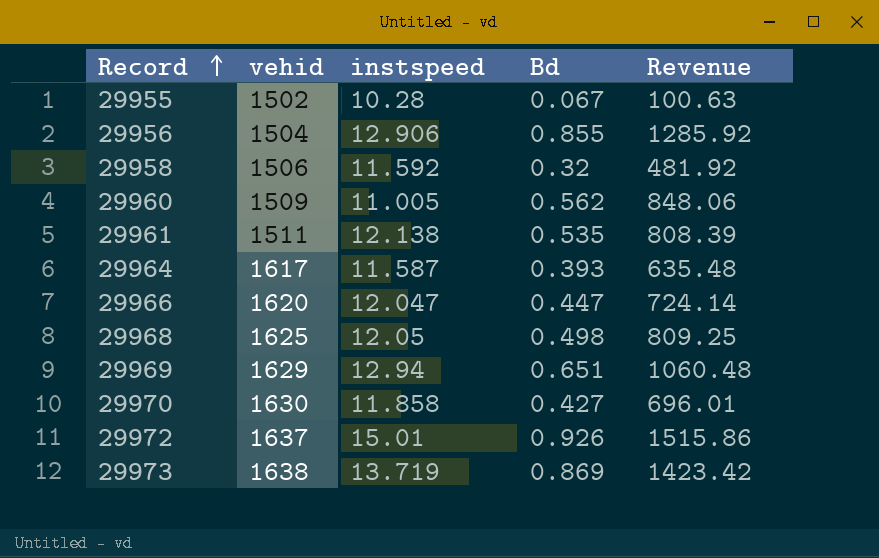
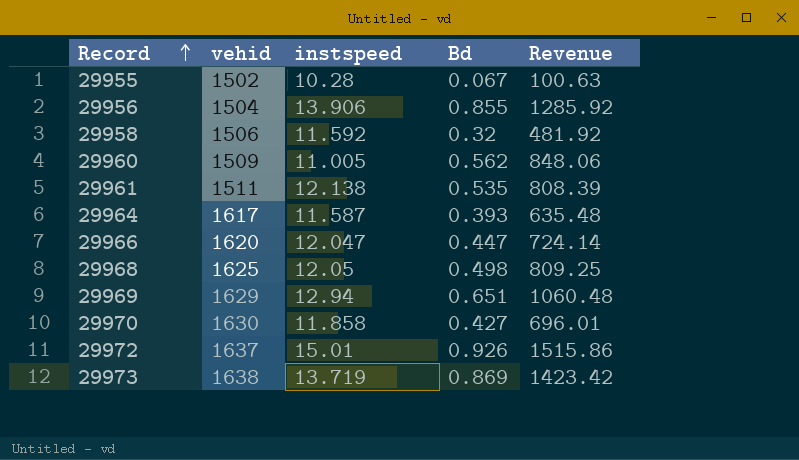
29956 | instspeed: 12.906 -> 13.906

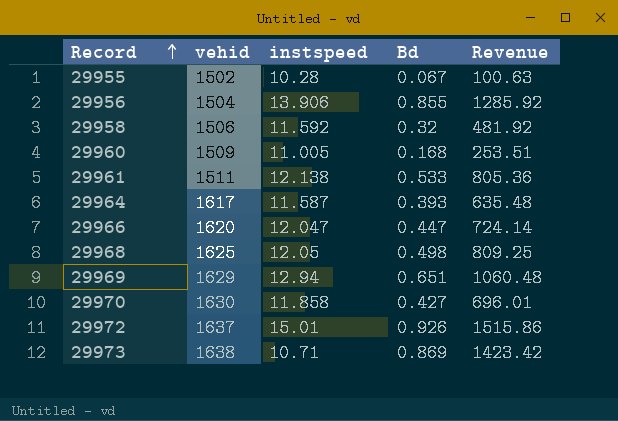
29960 | Bd: 0.562 -> 0.168
29960 | Revenue: 848.06 -> 253.51
29961 | Bd: 0.535 -> 0.533
29961 | Revenue: 808.39 -> 805.36
29973 | instspeed: 13.719 -> 10.71

